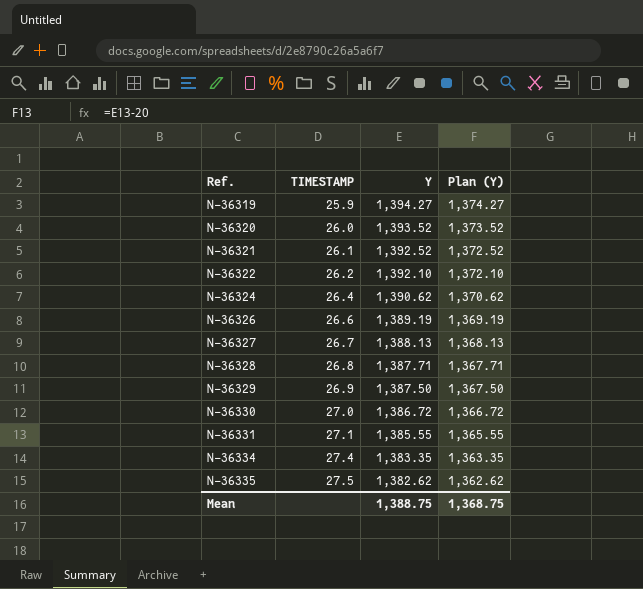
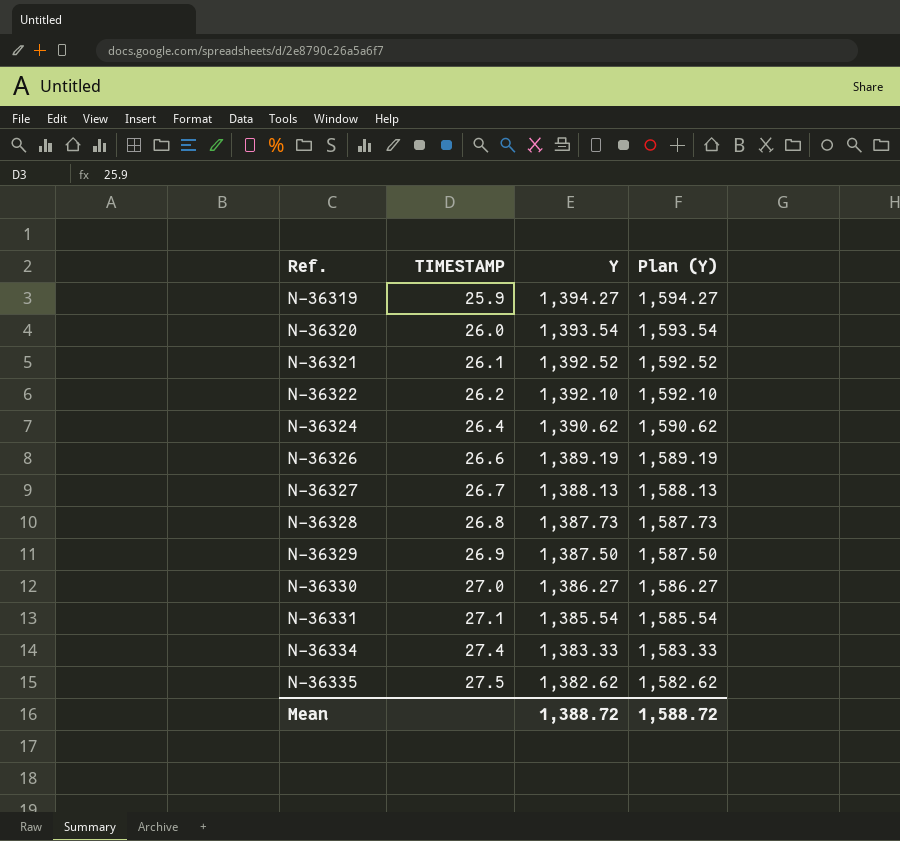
column Plan (Y) | formula: [Y] - 20 -> [Y] + 200
N-36320 | Y: 1,393.52 -> 1,393.54
N-36328 | Y: 1,387.71 -> 1,387.73
N-36330 | Y: 1,386.72 -> 1,386.27
N-36331 | Y: 1,385.55 -> 1,385.54
N-36334 | Y: 1,383.35 -> 1,383.33
Mean | Y: 1,388.75 -> 1,388.72
Mean | Plan (Y): 1,368.75 -> 1,588.72

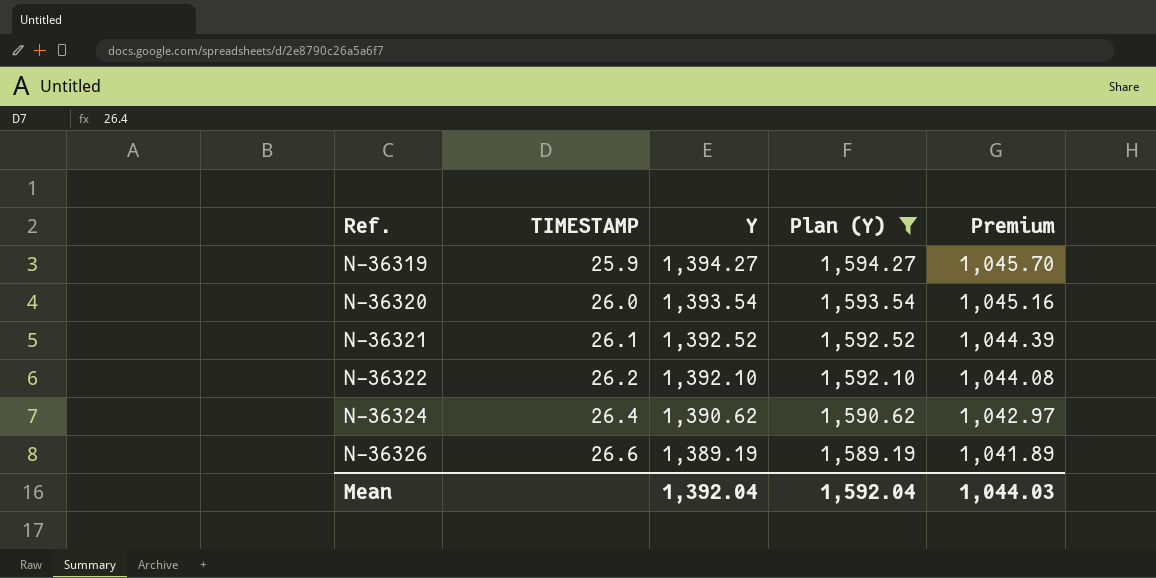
filter: none -> Plan (Y) >= 1,589.19
column Premium | formula: none -> [Y] * 0.75
Mean | Y: 1,388.72 -> 1,392.04
Mean | Plan (Y): 1,588.72 -> 1,592.04

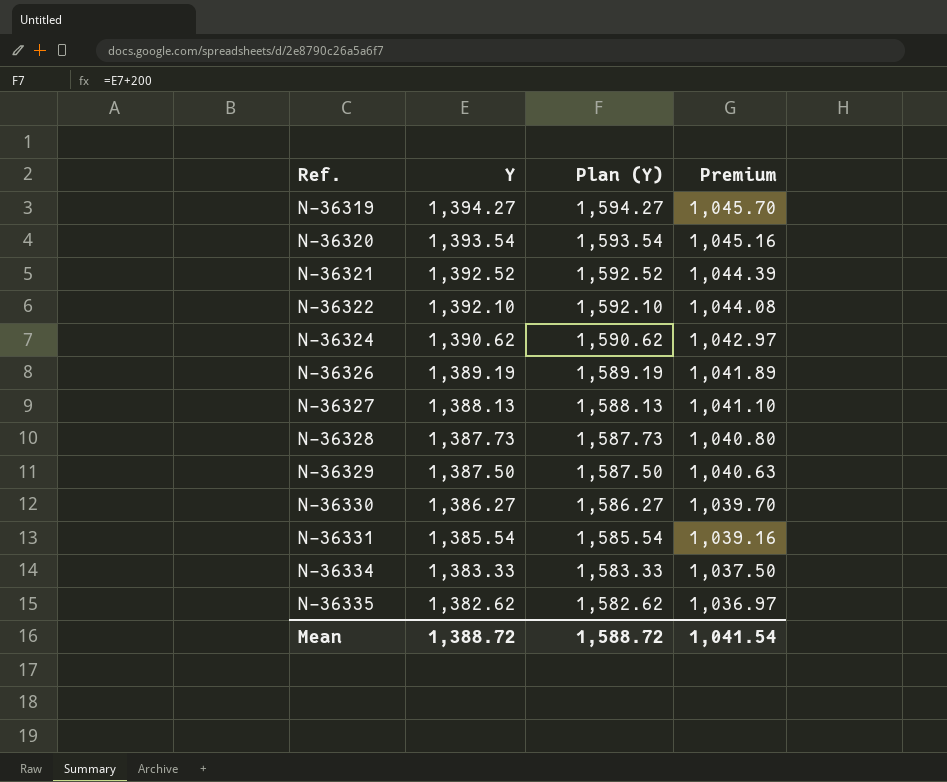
filter: Plan (Y) >= 1,589.19 -> none
column TIMESTAMP | position: 2 -> none
Mean | Y: 1,392.04 -> 1,388.72
Mean | Plan (Y): 1,592.04 -> 1,588.72
Mean | Premium: 1,044.03 -> 1,041.54

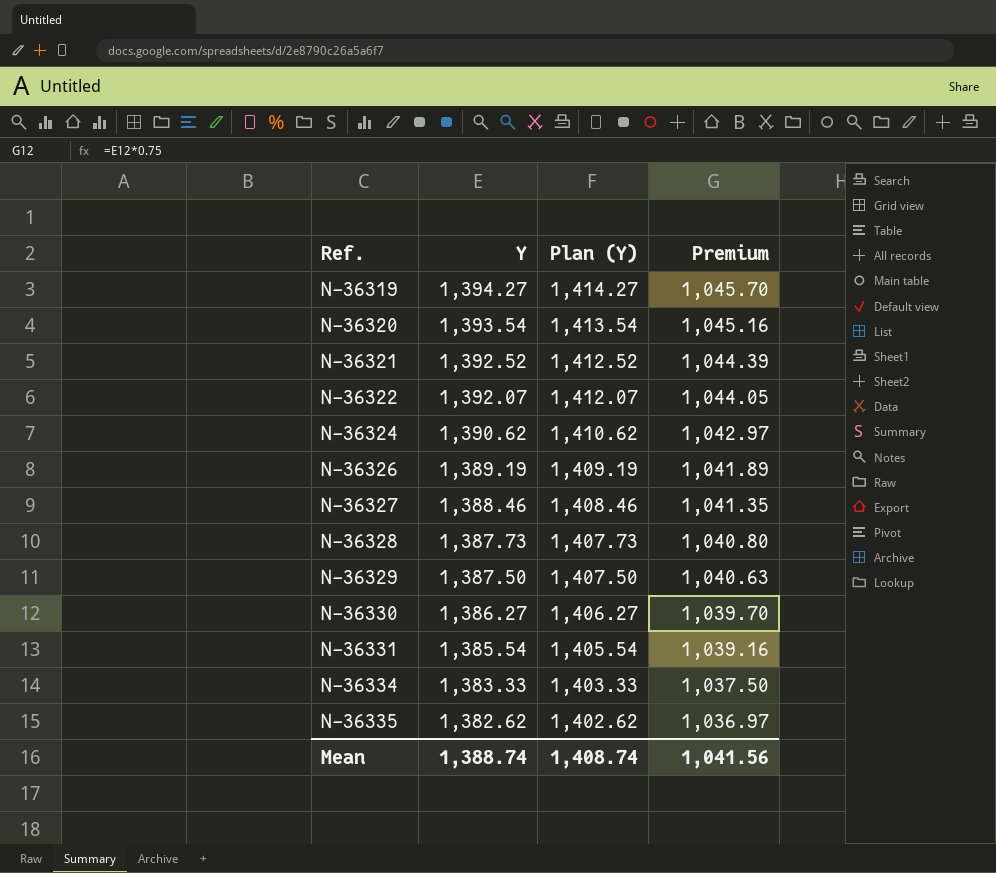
column Plan (Y) | formula: [Y] + 200 -> [Y] + 20
N-36322 | Y: 1,392.10 -> 1,392.07
N-36322 | Premium: 1,044.08 -> 1,044.05
N-36327 | Y: 1,388.13 -> 1,388.46
N-36327 | Premium: 1,041.10 -> 1,041.35
Mean | Y: 1,388.72 -> 1,388.74
Mean | Plan (Y): 1,588.72 -> 1,408.74
Mean | Premium: 1,041.54 -> 1,041.56

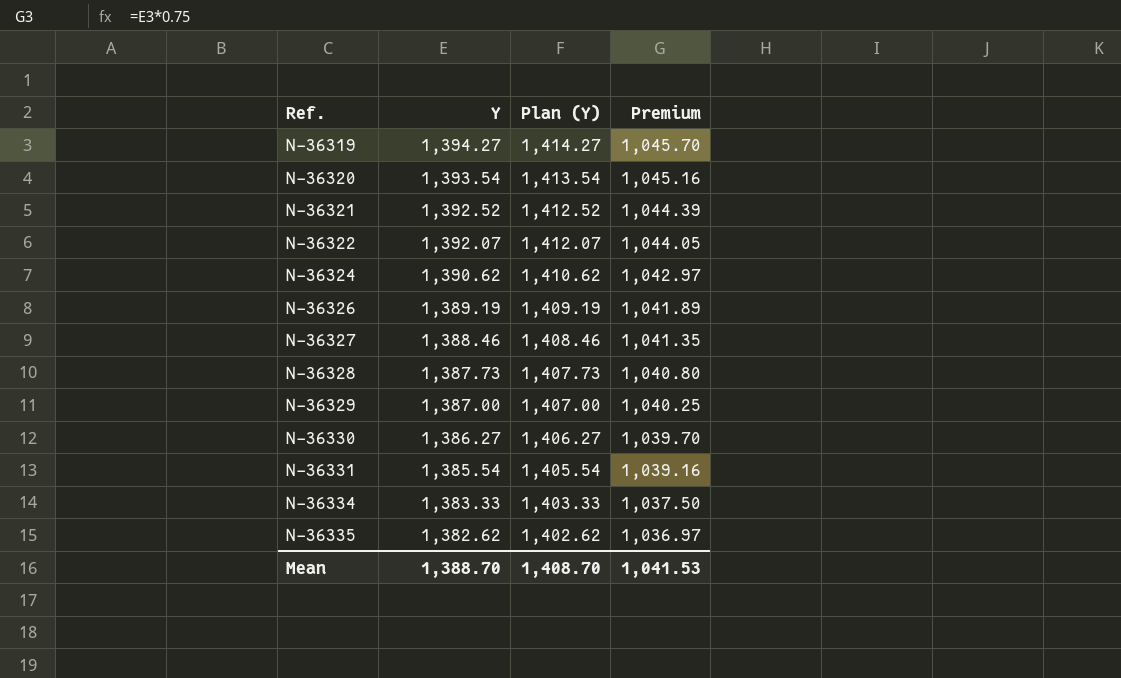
N-36329 | Y: 1,387.50 -> 1,387.00
N-36329 | Plan (Y): 1,407.50 -> 1,407.00
N-36329 | Premium: 1,040.63 -> 1,040.25
Mean | Y: 1,388.74 -> 1,388.70
Mean | Plan (Y): 1,408.74 -> 1,408.70
Mean | Premium: 1,041.56 -> 1,041.53

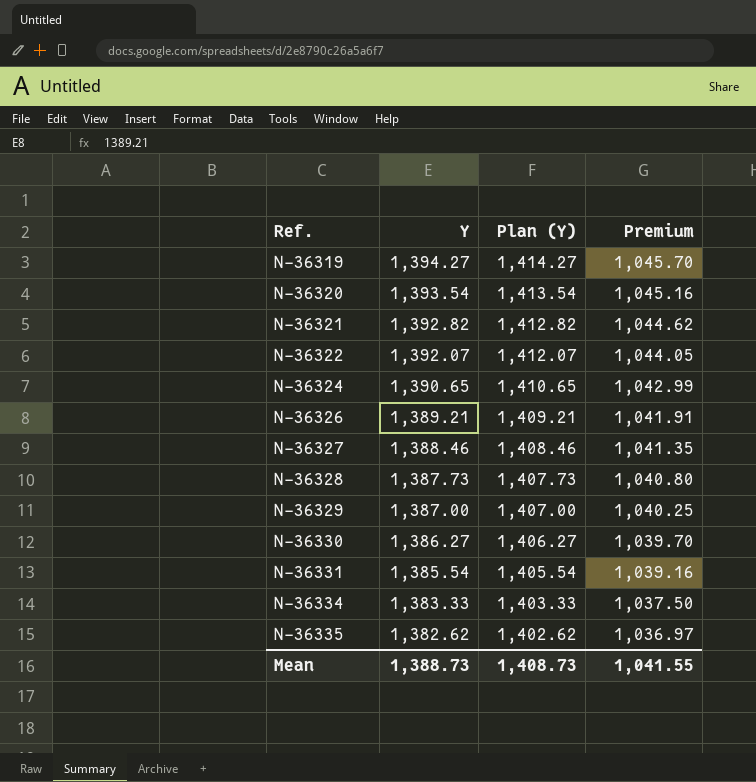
N-36321 | Y: 1,392.52 -> 1,392.82
N-36321 | Plan (Y): 1,412.52 -> 1,412.82
N-36321 | Premium: 1,044.39 -> 1,044.62
N-36324 | Y: 1,390.62 -> 1,390.65
N-36324 | Plan (Y): 1,410.62 -> 1,410.65
N-36324 | Premium: 1,042.97 -> 1,042.99
N-36326 | Y: 1,389.19 -> 1,389.21
N-36326 | Plan (Y): 1,409.19 -> 1,409.21
N-36326 | Premium: 1,041.89 -> 1,041.91
Mean | Y: 1,388.70 -> 1,388.73
Mean | Plan (Y): 1,408.70 -> 1,408.73
Mean | Premium: 1,041.53 -> 1,041.55

